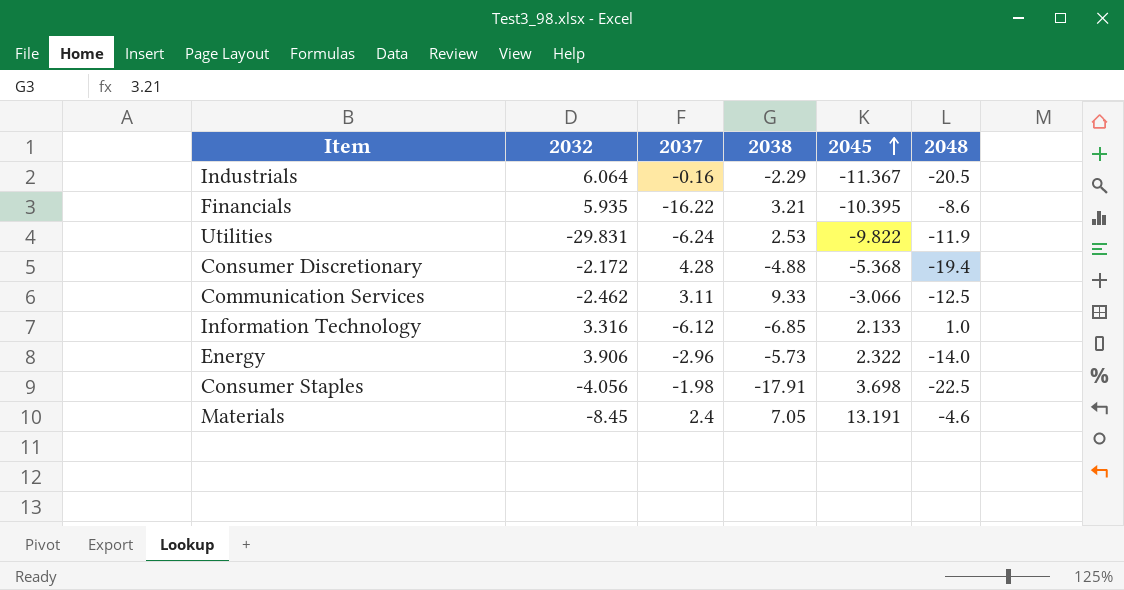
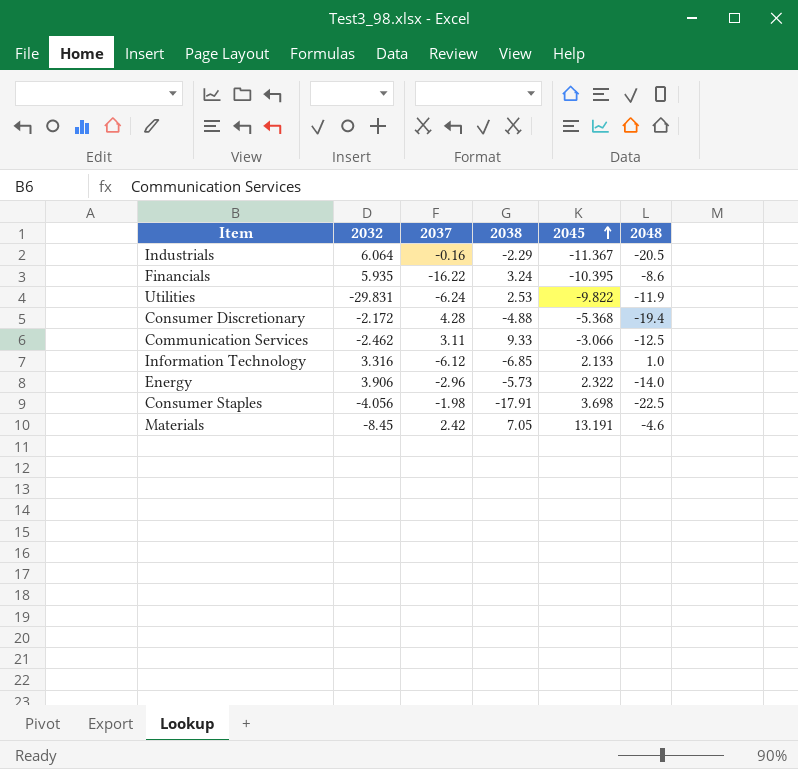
Financials | 2038: 3.21 -> 3.24
Materials | 2037: 2.4 -> 2.42

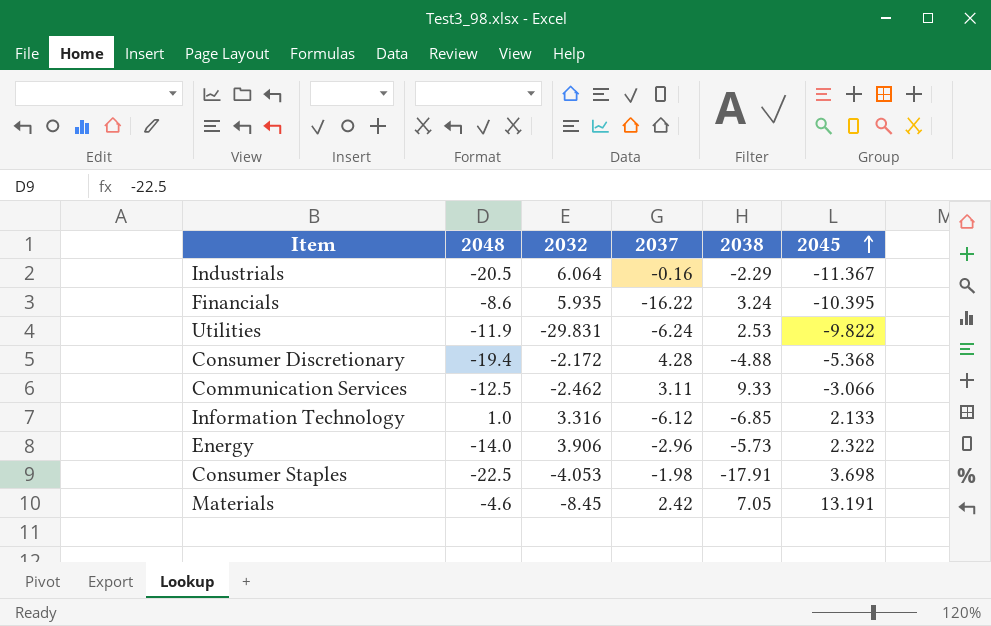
column 2048 | position: 6 -> 2
Consumer Staples | 2032: -4.056 -> -4.053

